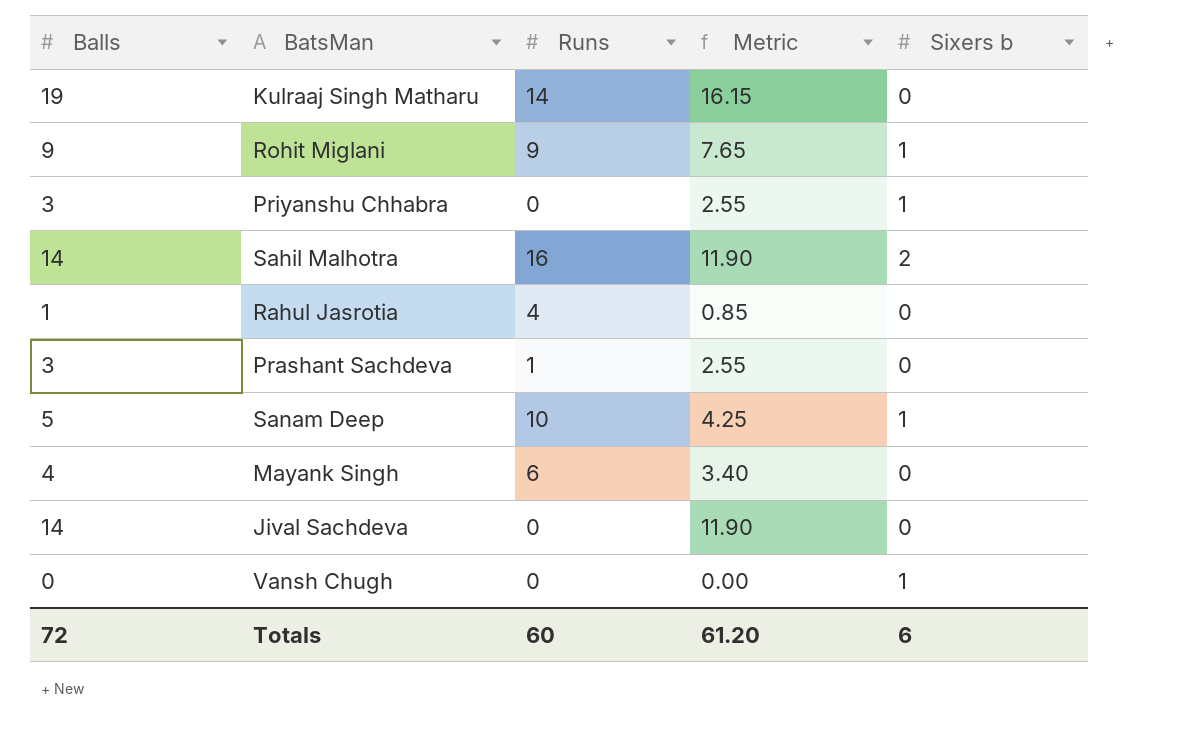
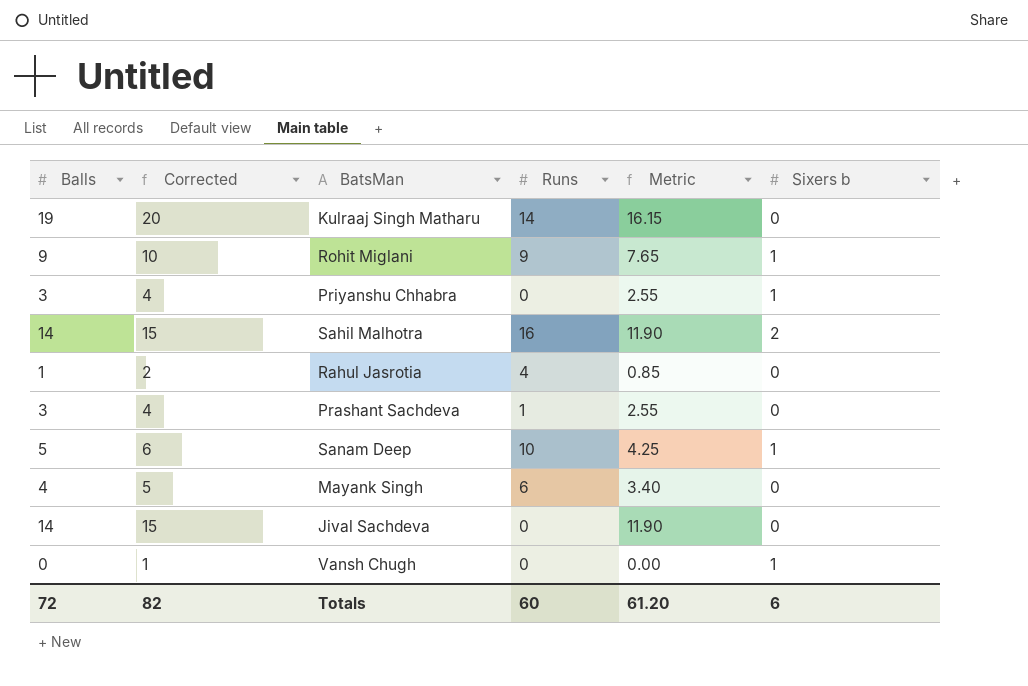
column Corrected | formula: none -> [Balls] + 1

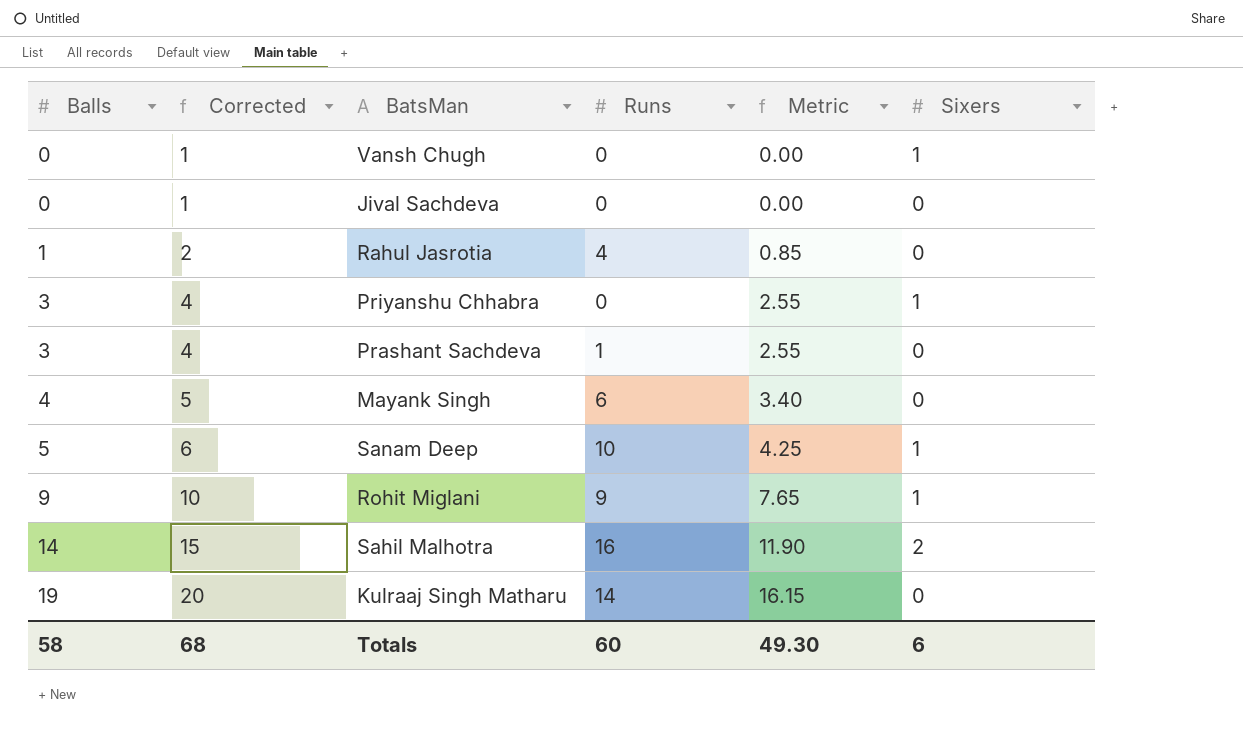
row order: none -> Balls ascending
column name: Sixers b -> Sixers
Jival Sachdeva | Balls: 14 -> 0
Jival Sachdeva | Corrected: 15 -> 1
Jival Sachdeva | Metric: 11.90 -> 0.00
Totals | Balls: 72 -> 58
Totals | Corrected: 82 -> 68
Totals | Metric: 61.20 -> 49.30

